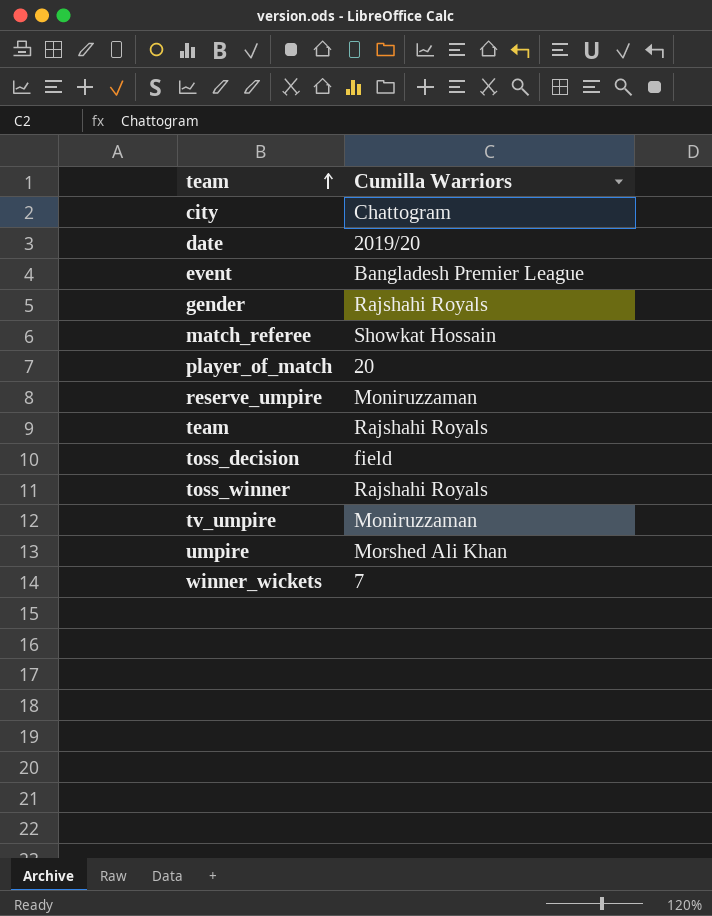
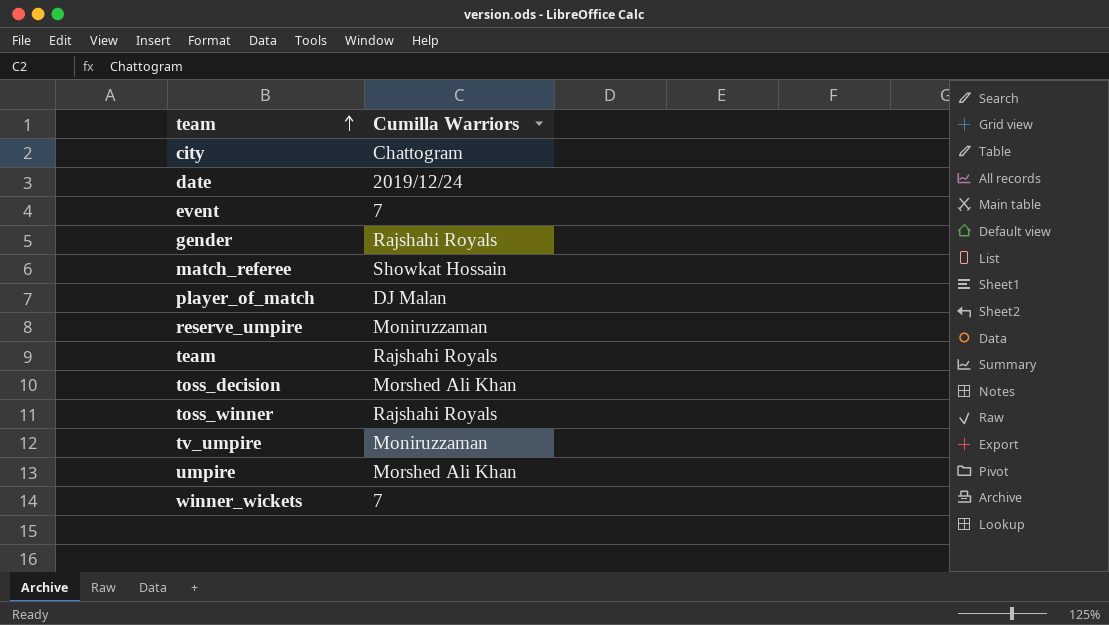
date | Cumilla Warriors: 2019/20 -> 2019/12/24
event | Cumilla Warriors: Bangladesh Premier League -> 7
player_of_match | Cumilla Warriors: 20 -> DJ Malan
toss_decision | Cumilla Warriors: field -> Morshed Ali Khan

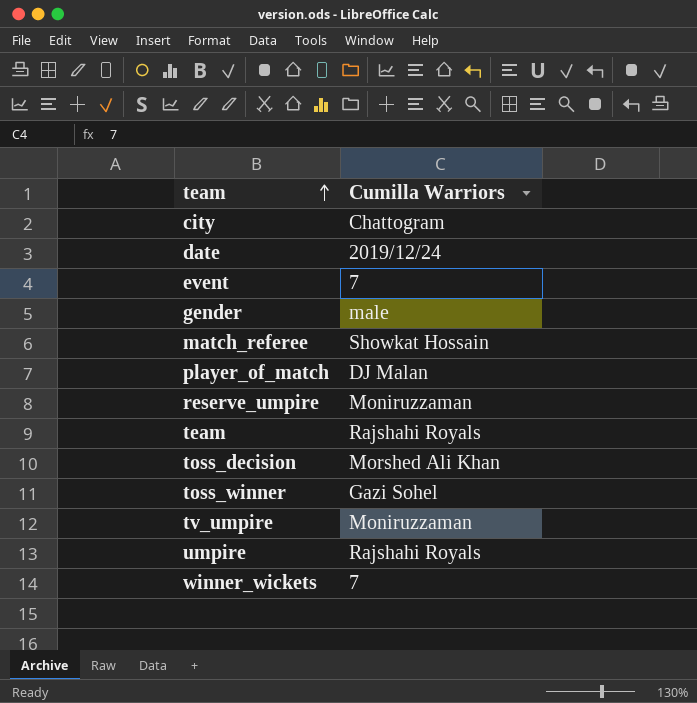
gender | Cumilla Warriors: Rajshahi Royals -> male
toss_winner | Cumilla Warriors: Rajshahi Royals -> Gazi Sohel
umpire | Cumilla Warriors: Morshed Ali Khan -> Rajshahi Royals

